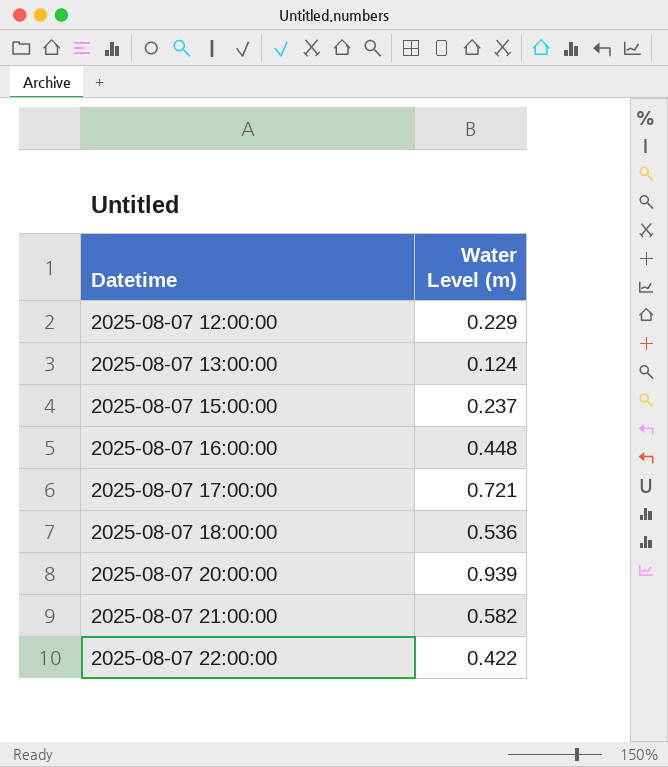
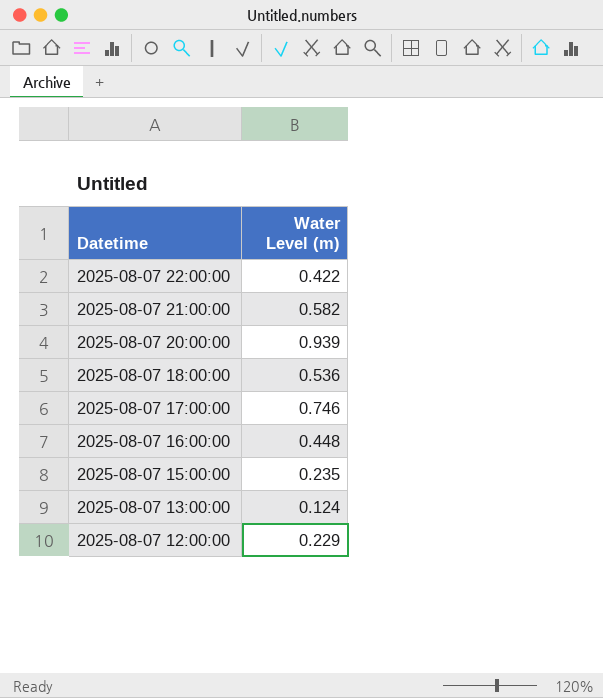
row order: Datetime ascending -> Datetime descending
2025-08-07 17:00:00 | Water Level (m): 0.721 -> 0.746
2025-08-07 15:00:00 | Water Level (m): 0.237 -> 0.235

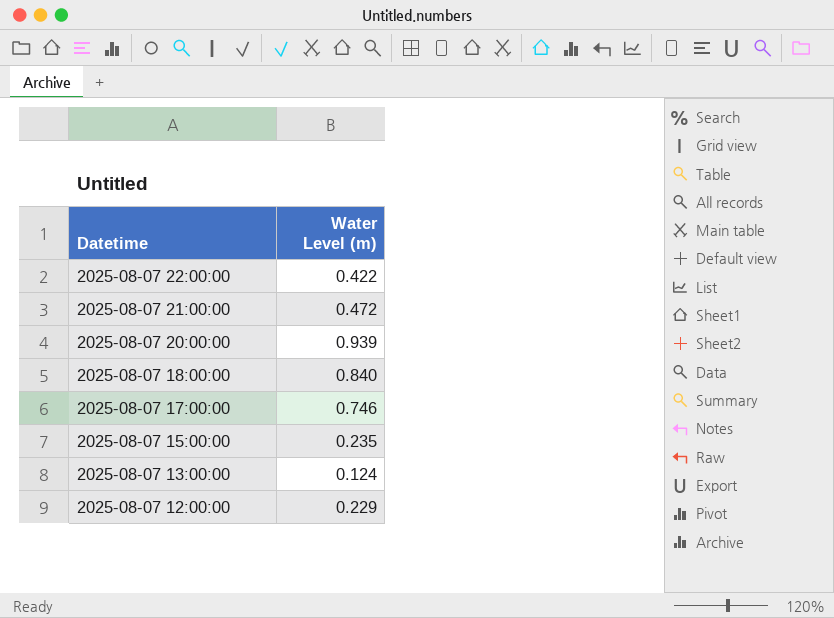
row 2025-08-07 16:00:00: 0.448 -> none
2025-08-07 21:00:00 | Water Level (m): 0.582 -> 0.472
2025-08-07 18:00:00 | Water Level (m): 0.536 -> 0.840

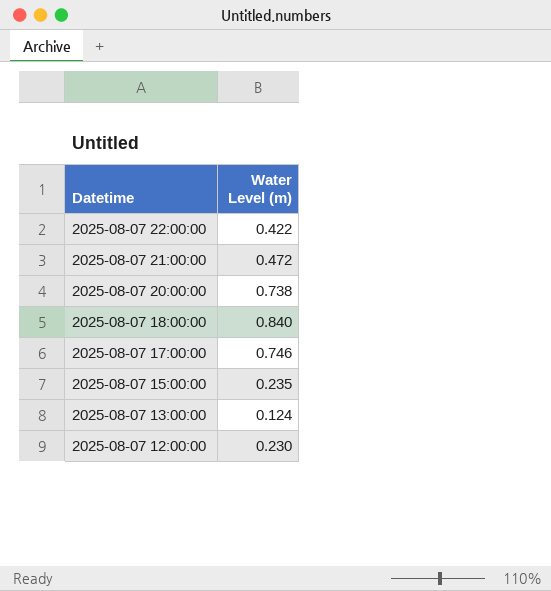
2025-08-07 20:00:00 | Water Level (m): 0.939 -> 0.738
2025-08-07 12:00:00 | Water Level (m): 0.229 -> 0.230

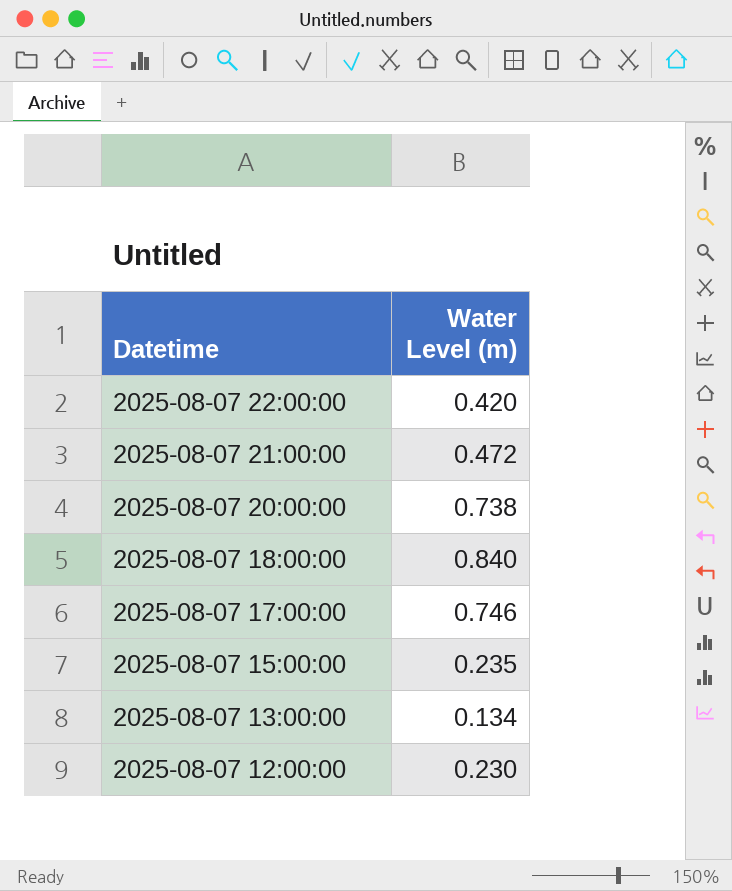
2025-08-07 22:00:00 | Water Level (m): 0.422 -> 0.420
2025-08-07 13:00:00 | Water Level (m): 0.124 -> 0.134

